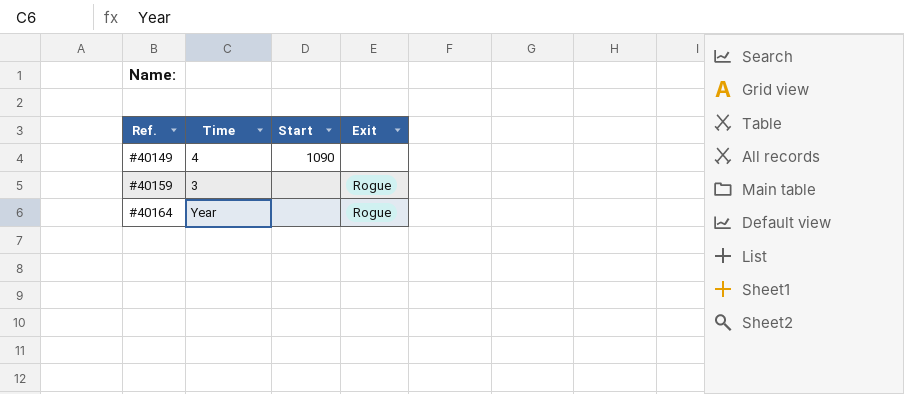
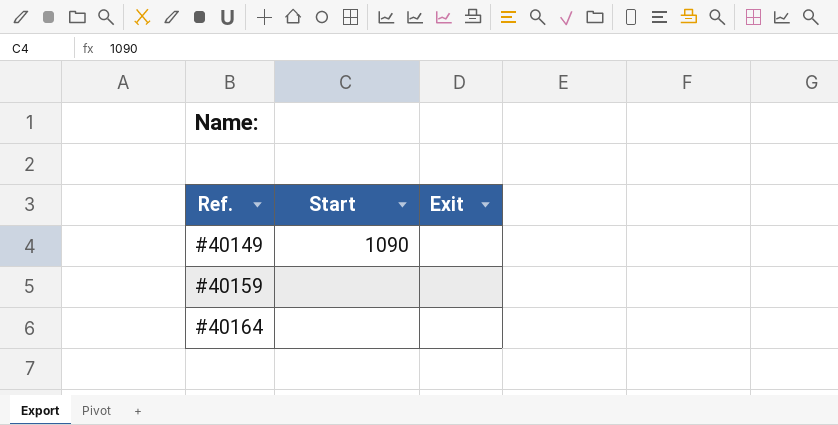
column Time | position: 2 -> none
#40159 | Exit: Rogue -> none
#40164 | Exit: Rogue -> none

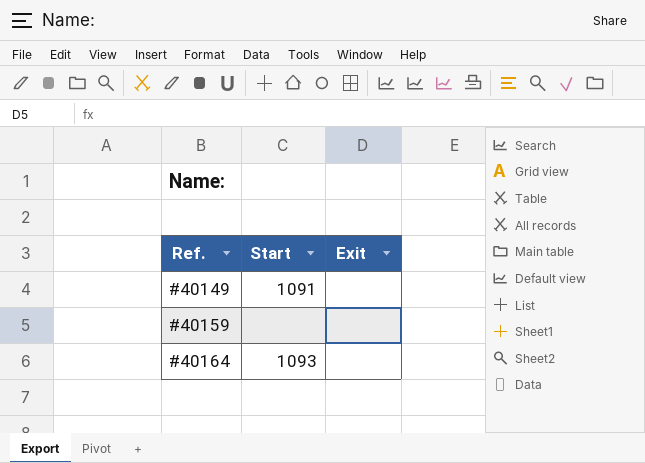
#40149 | Start: 1090 -> 1091
#40164 | Start: none -> 1093

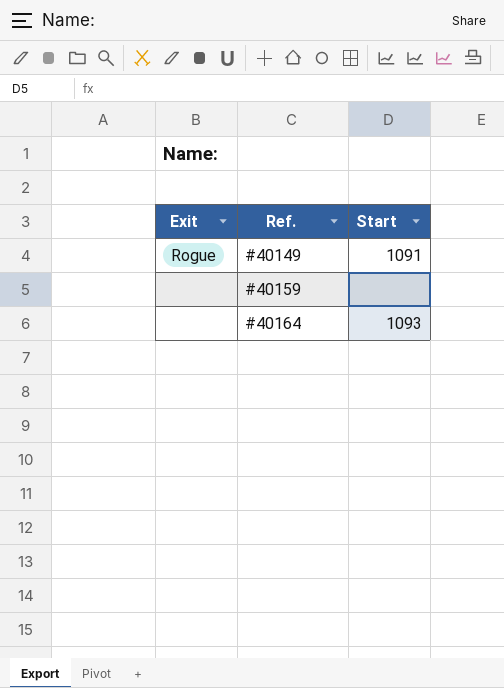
column Exit | position: 3 -> 1
#40149 | Exit: none -> Rogue

